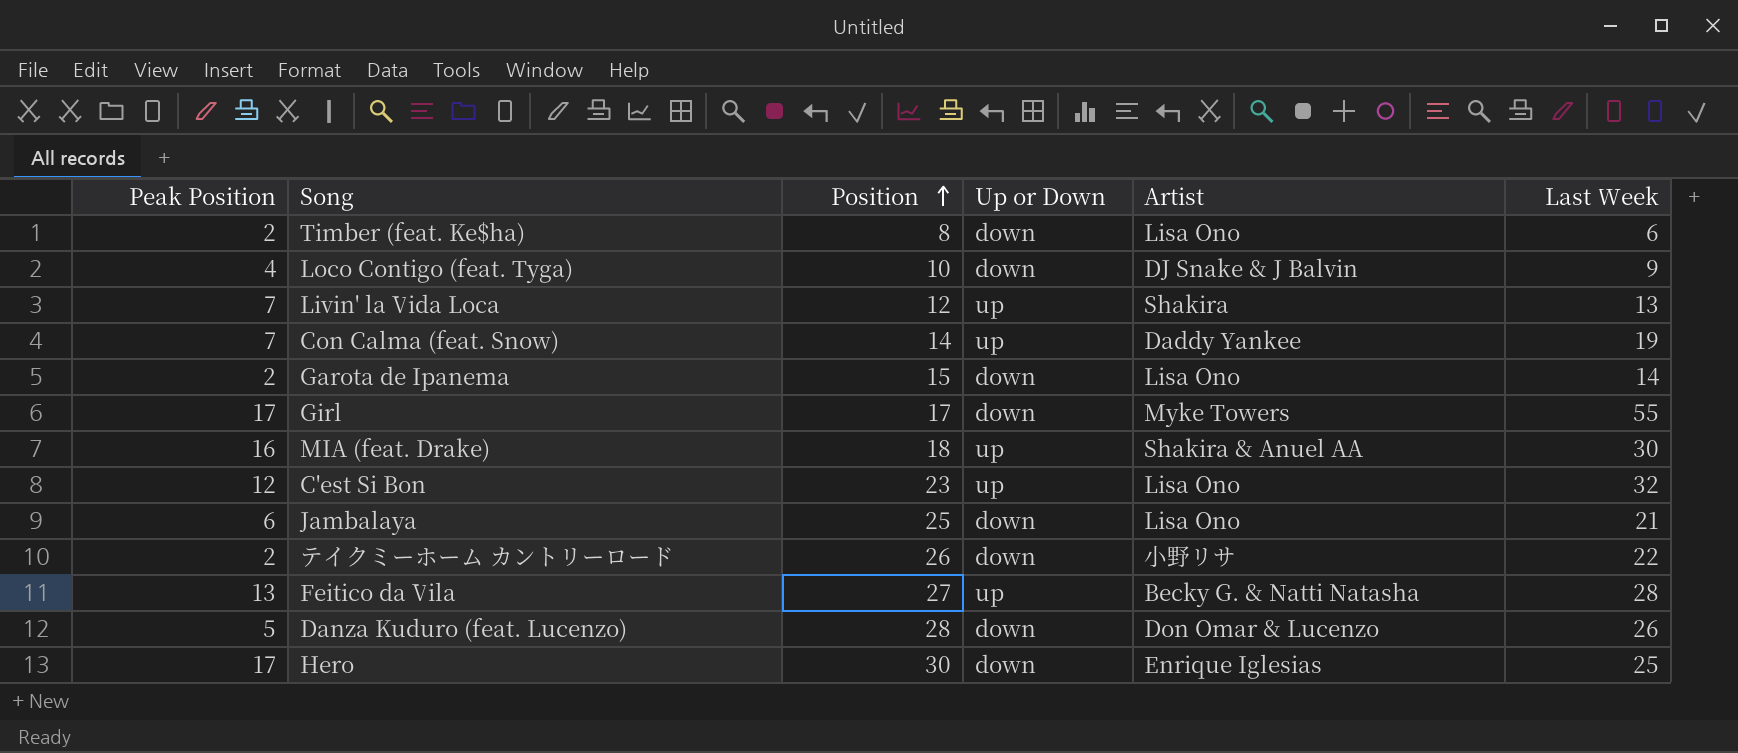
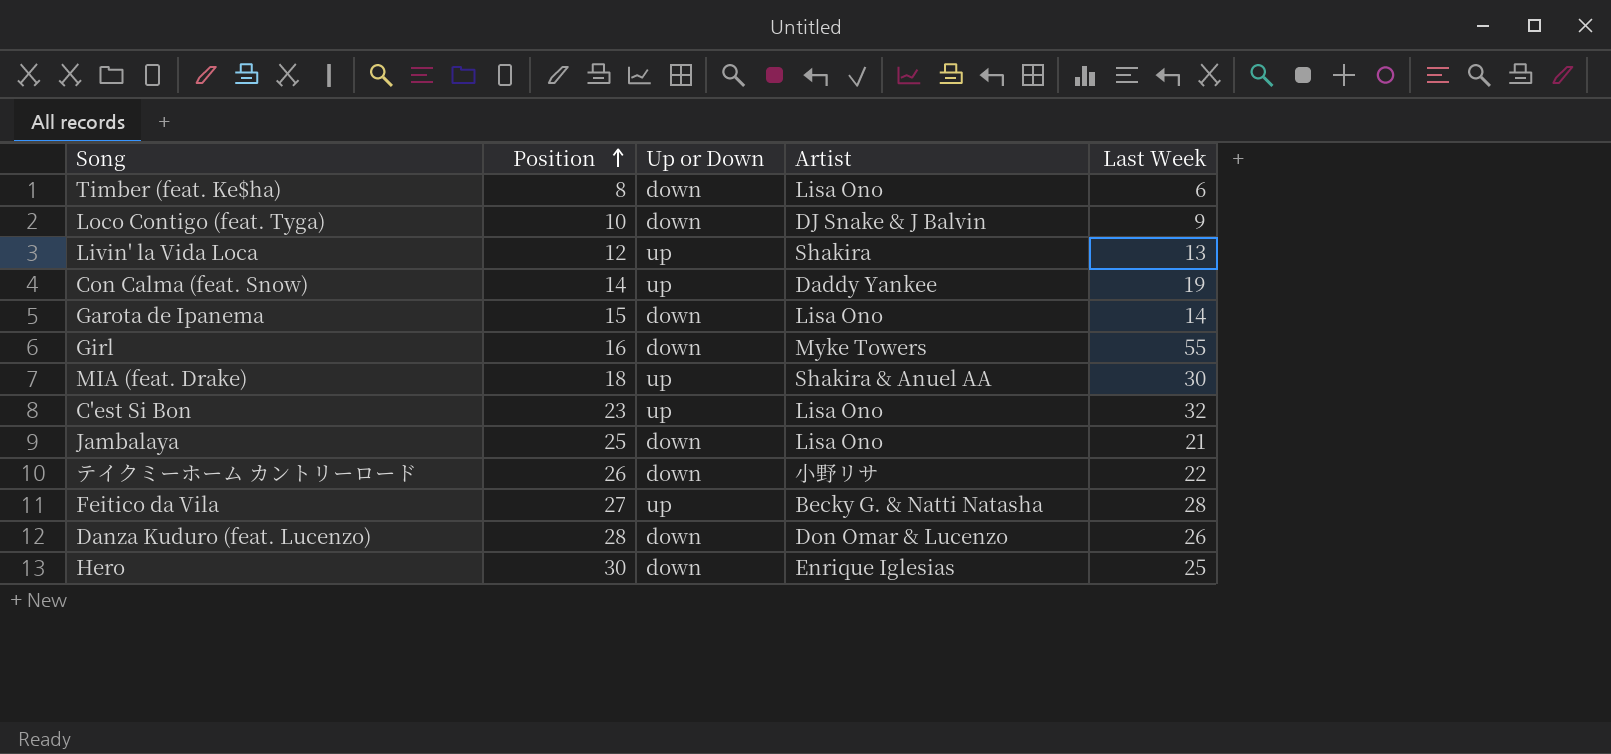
column Peak Position | position: 1 -> none
Girl | Position: 17 -> 16

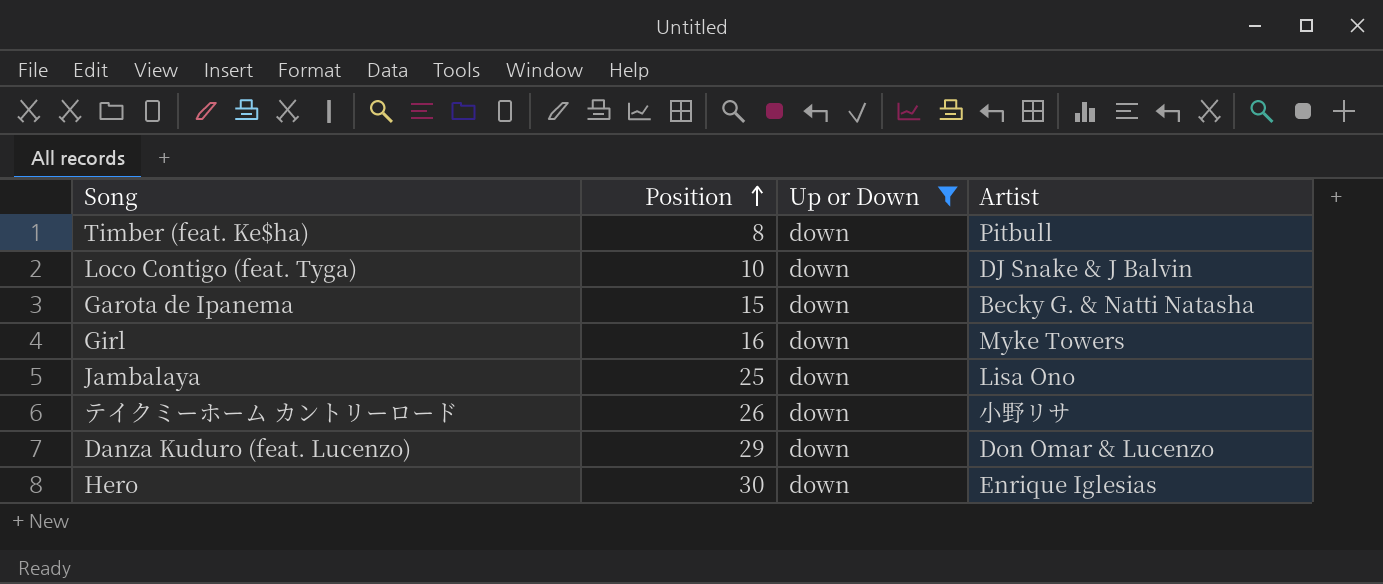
filter: none -> Up or Down = down
column Last Week | position: 5 -> none
Timber (feat. Ke$ha) | Artist: Lisa Ono -> Pitbull
Garota de Ipanema | Artist: Lisa Ono -> Becky G. & Natti Natasha
Danza Kuduro (feat. Lucenzo) | Position: 28 -> 29

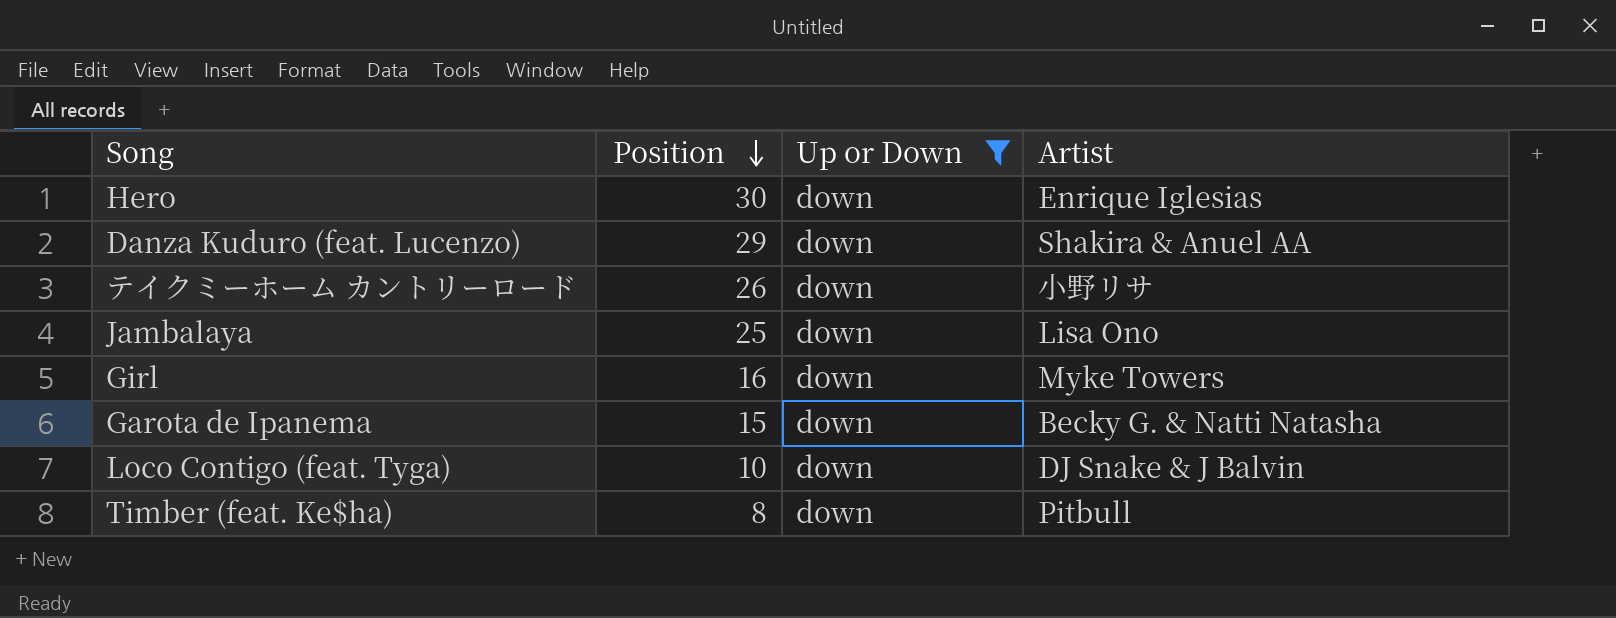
row order: Position ascending -> Position descending
Danza Kuduro (feat. Lucenzo) | Artist: Don Omar & Lucenzo -> Shakira & Anuel AA

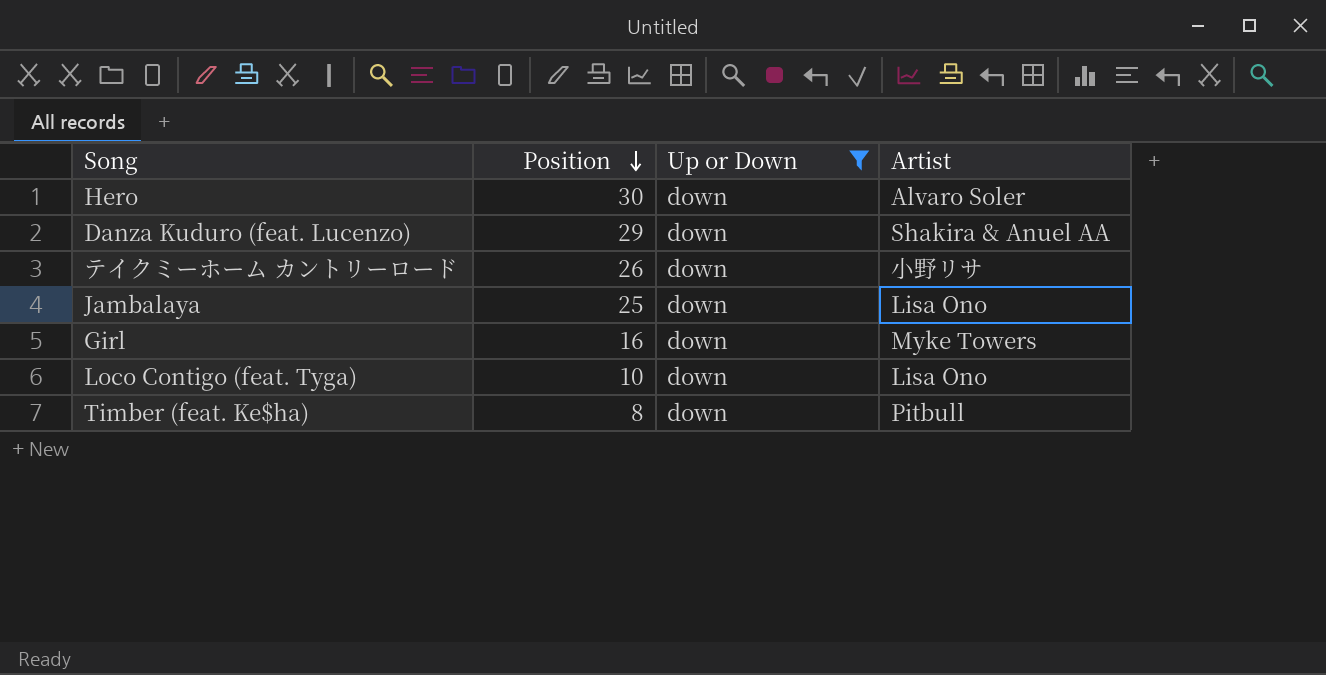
row Garota de Ipanema: 15 | down | Becky G. & Natti Natasha -> none
Hero | Artist: Enrique Iglesias -> Alvaro Soler
Loco Contigo (feat. Tyga) | Artist: DJ Snake & J Balvin -> Lisa Ono

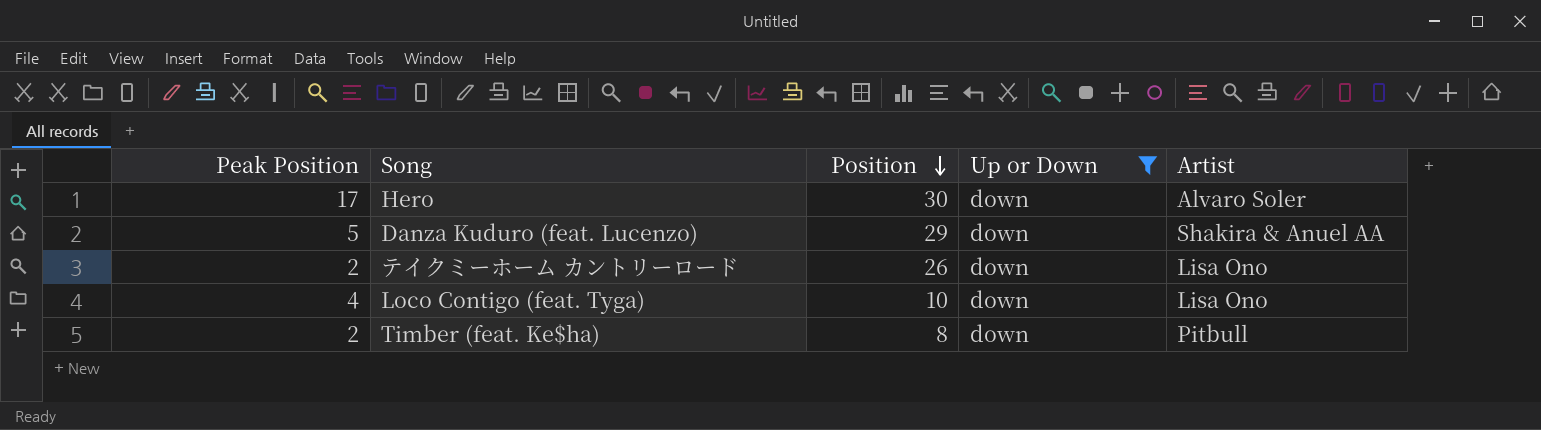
column Peak Position | position: none -> 1
row Jambalaya: 25 | down | Lisa Ono -> none
row Girl: 16 | down | Myke Towers -> none
テイクミーホーム カントリーロード | Artist: 小野リサ -> Lisa Ono

